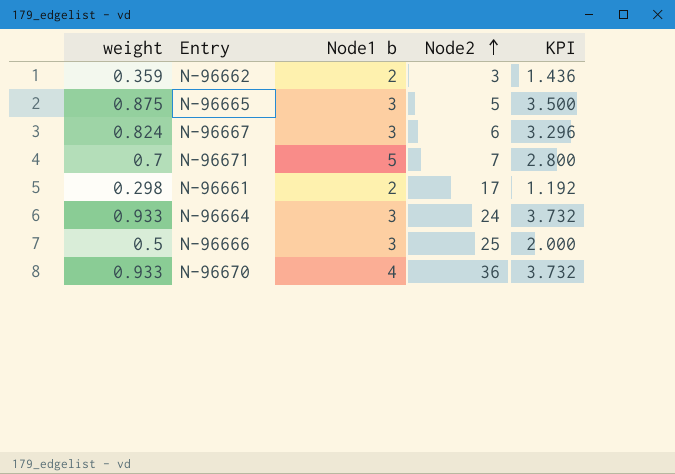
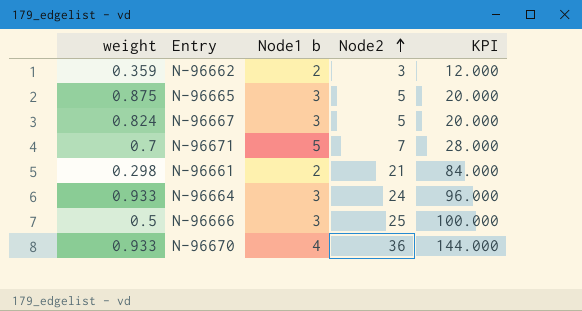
column KPI | formula: [weight] * 4 -> [Node2] * 4
N-96667 | Node2: 6 -> 5
N-96661 | Node2: 17 -> 21

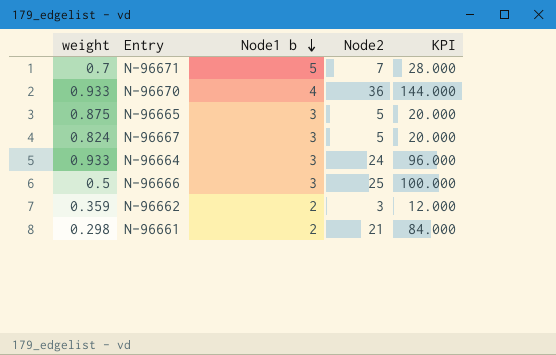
row order: Node2 ascending -> Node1 b descending

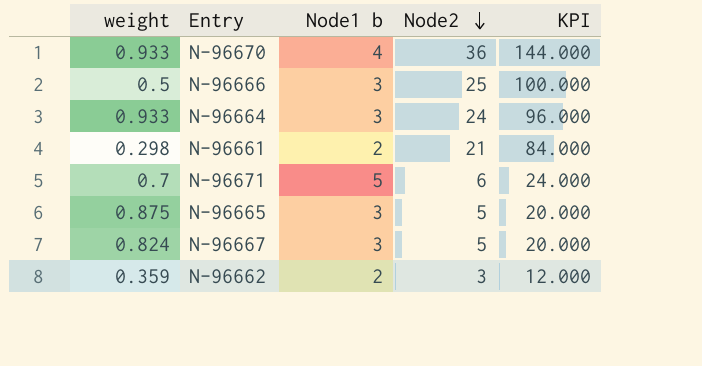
row order: Node1 b descending -> Node2 descending
N-96671 | Node2: 7 -> 6
N-96671 | KPI: 28.000 -> 24.000

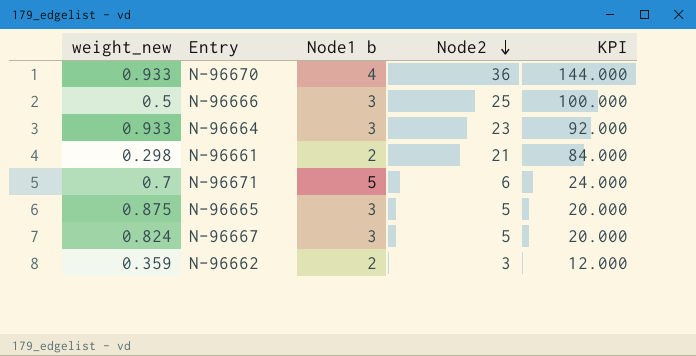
column name: weight -> weight_new
N-96664 | Node2: 24 -> 23
N-96664 | KPI: 96.000 -> 92.000

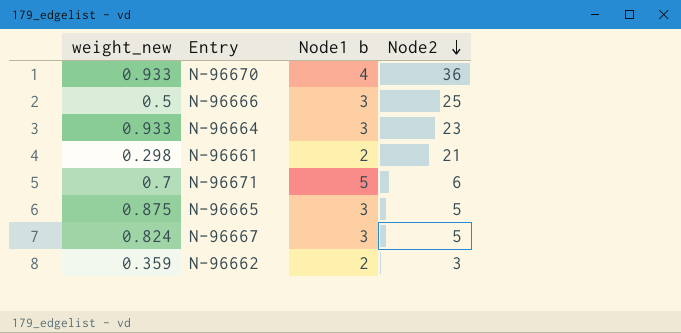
column KPI | formula: [Node2] * 4 -> none

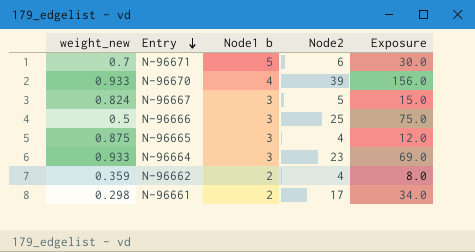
row order: Node2 descending -> Entry descending
column Exposure | formula: none -> [Node1 b] * [Node2]
N-96670 | Node2: 36 -> 39
N-96665 | Node2: 5 -> 4
N-96662 | Node2: 3 -> 4
N-96661 | Node2: 21 -> 17

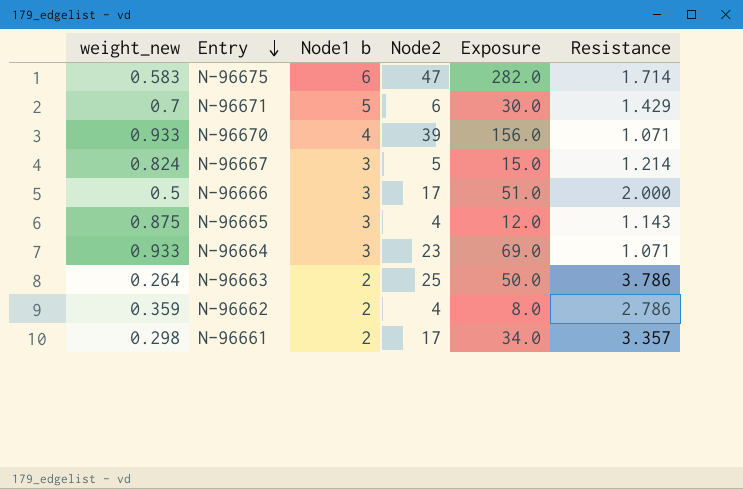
column Resistance | position: none -> 6
row N-96675: none -> 0.583 | 6 | 47 | 282.0 | 1.714
N-96666 | Node2: 25 -> 17
N-96666 | Exposure: 75.0 -> 51.0
row N-96663: none -> 0.264 | 2 | 25 | 50.0 | 3.786

